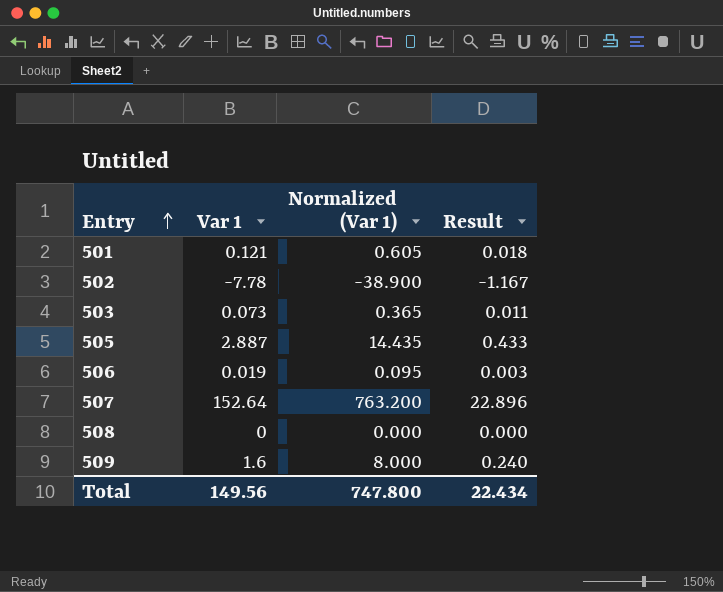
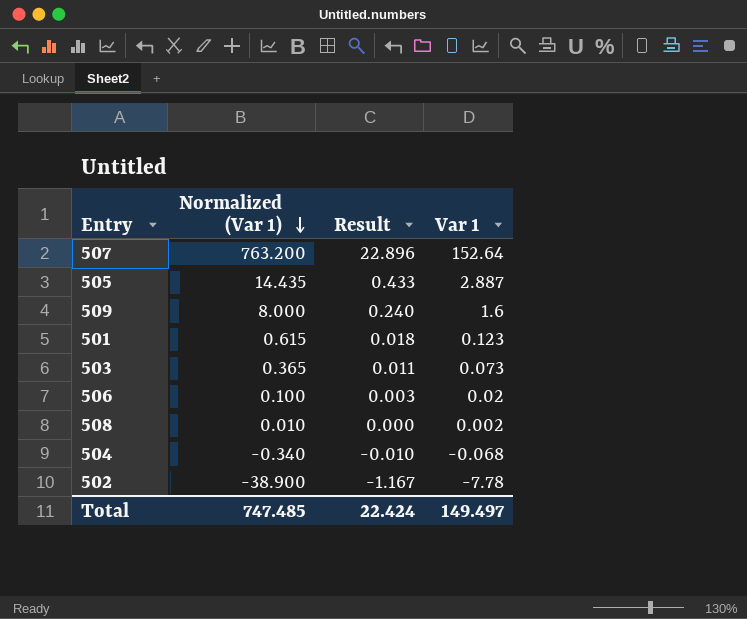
row order: Entry ascending -> Normalized (Var 1) descending
column Var 1 | position: 2 -> 4
501 | Normalized (Var 1): 0.605 -> 0.615
501 | Var 1: 0.121 -> 0.123
506 | Normalized (Var 1): 0.095 -> 0.100
506 | Var 1: 0.019 -> 0.02
508 | Normalized (Var 1): 0.000 -> 0.010
508 | Var 1: 0 -> 0.002
row 504: none -> -0.340 | -0.010 | -0.068
Total | Normalized (Var 1): 747.800 -> 747.485
Total | Result: 22.434 -> 22.424
Total | Var 1: 149.56 -> 149.497

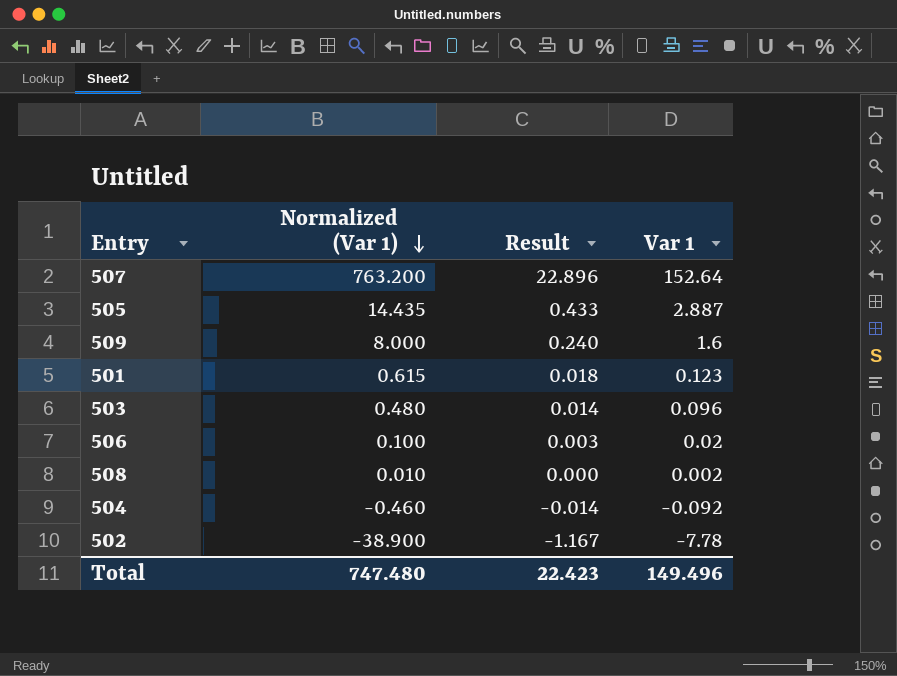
503 | Normalized (Var 1): 0.365 -> 0.480
503 | Result: 0.011 -> 0.014
503 | Var 1: 0.073 -> 0.096
504 | Normalized (Var 1): -0.340 -> -0.460
504 | Result: -0.010 -> -0.014
504 | Var 1: -0.068 -> -0.092
Total | Normalized (Var 1): 747.485 -> 747.480
Total | Result: 22.424 -> 22.423
Total | Var 1: 149.497 -> 149.496

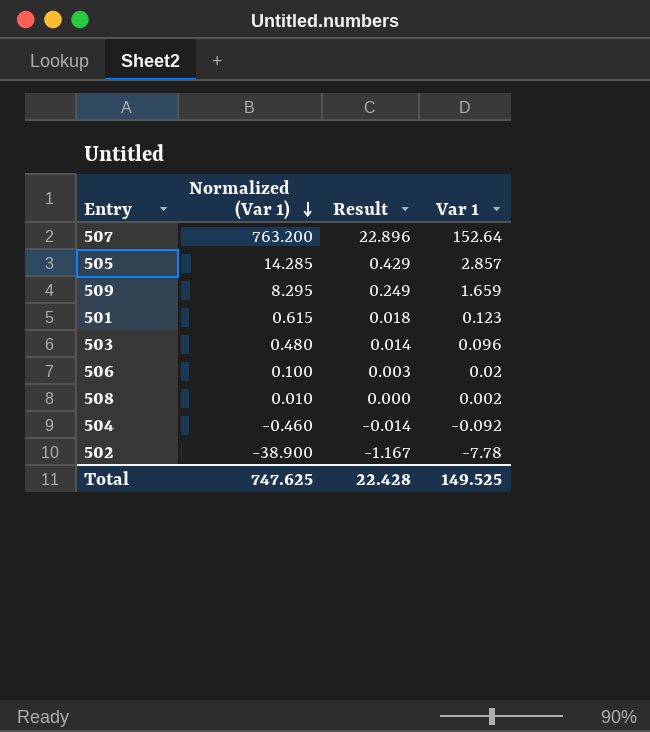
505 | Normalized (Var 1): 14.435 -> 14.285
505 | Result: 0.433 -> 0.429
505 | Var 1: 2.887 -> 2.857
509 | Normalized (Var 1): 8.000 -> 8.295
509 | Result: 0.240 -> 0.249
509 | Var 1: 1.6 -> 1.659
Total | Normalized (Var 1): 747.480 -> 747.625
Total | Result: 22.423 -> 22.428
Total | Var 1: 149.496 -> 149.525

